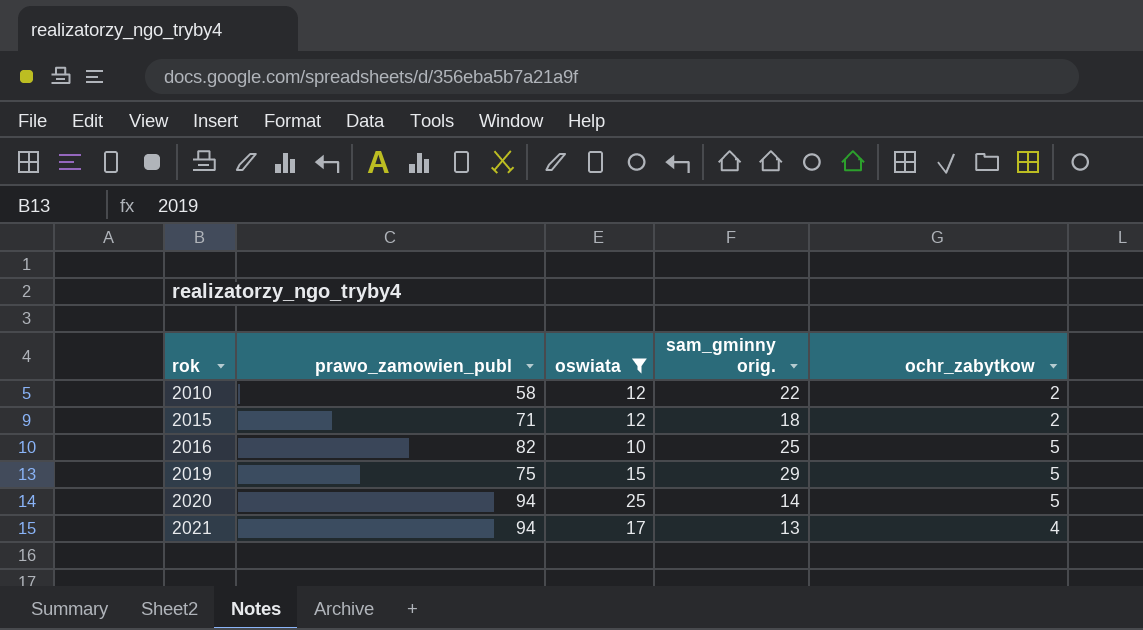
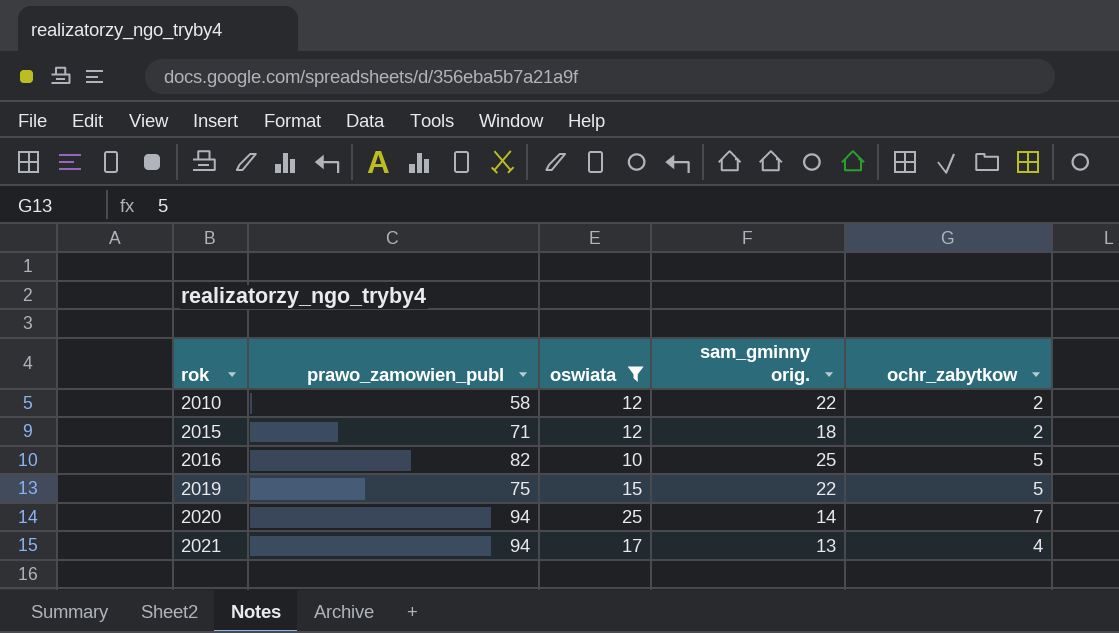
2019 | sam_gminny orig.: 29 -> 22
2020 | ochr_zabytkow: 5 -> 7

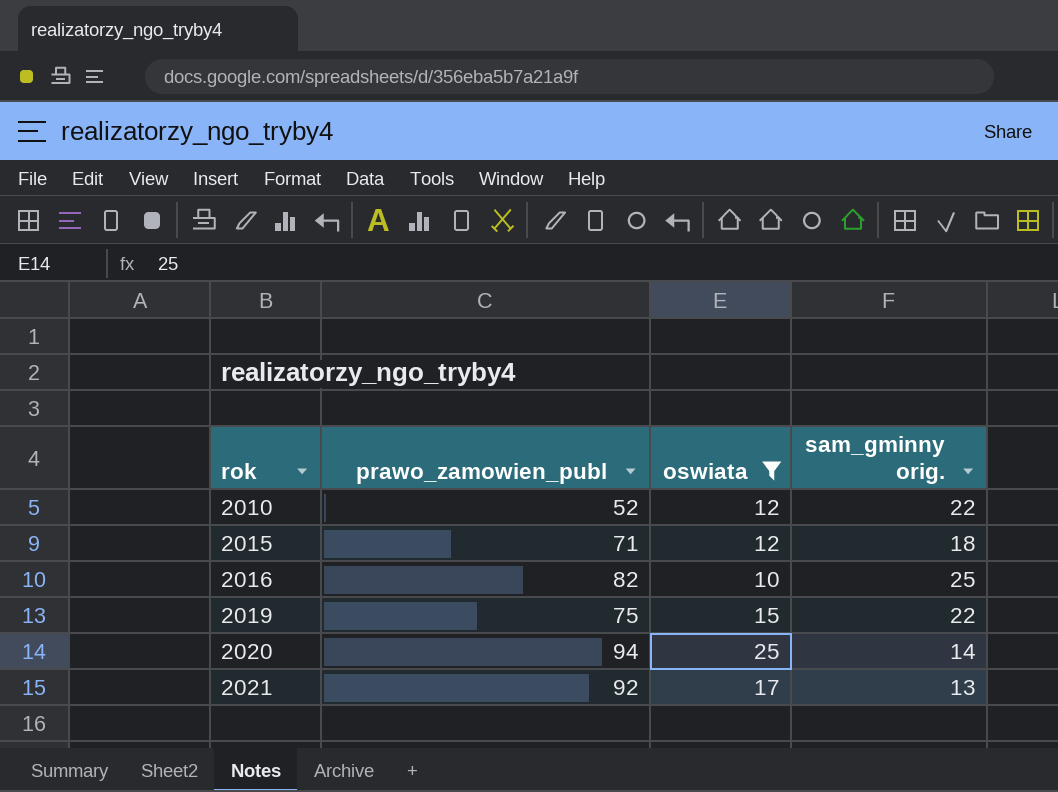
column ochr_zabytkow | position: 5 -> none
2010 | prawo_zamowien_publ: 58 -> 52
2021 | prawo_zamowien_publ: 94 -> 92

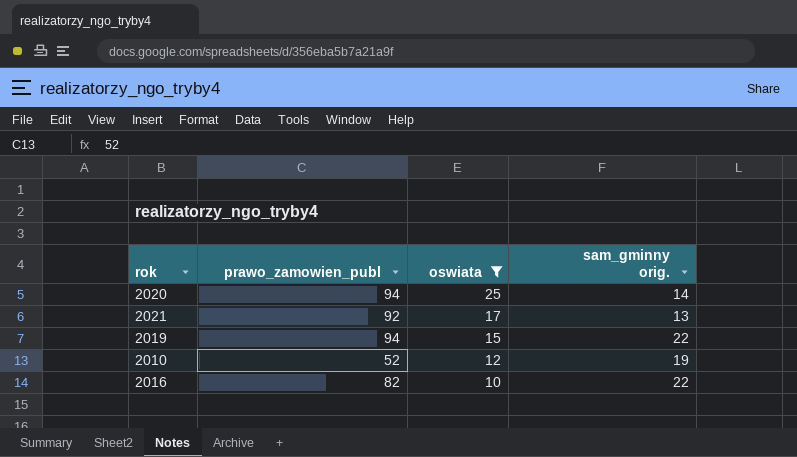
row order: rok ascending -> oswiata descending
row 2015: 71 | 12 | 18 -> none
2019 | prawo_zamowien_publ: 75 -> 94
2010 | sam_gminny orig.: 22 -> 19
2016 | sam_gminny orig.: 25 -> 22

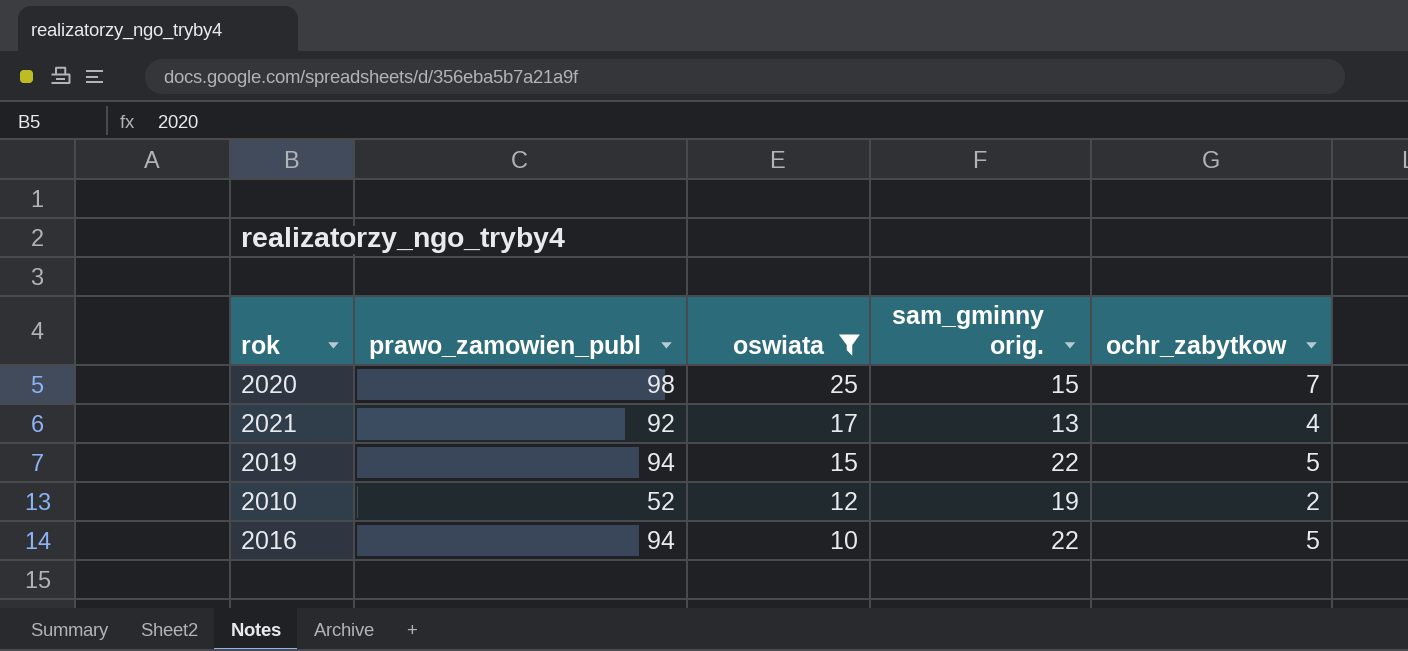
column ochr_zabytkow | position: none -> 5
2020 | prawo_zamowien_publ: 94 -> 98
2020 | sam_gminny orig.: 14 -> 15
2016 | prawo_zamowien_publ: 82 -> 94

